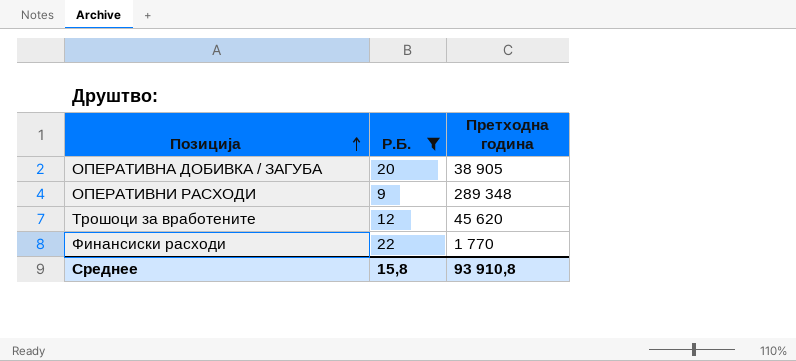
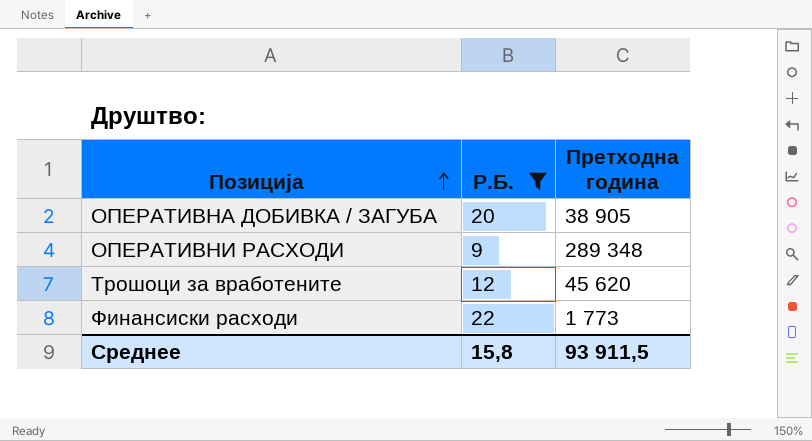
Финансиски расходи | Претходна година: 1 770 -> 1 773
Среднее | Претходна година: 93 910,8 -> 93 911,5

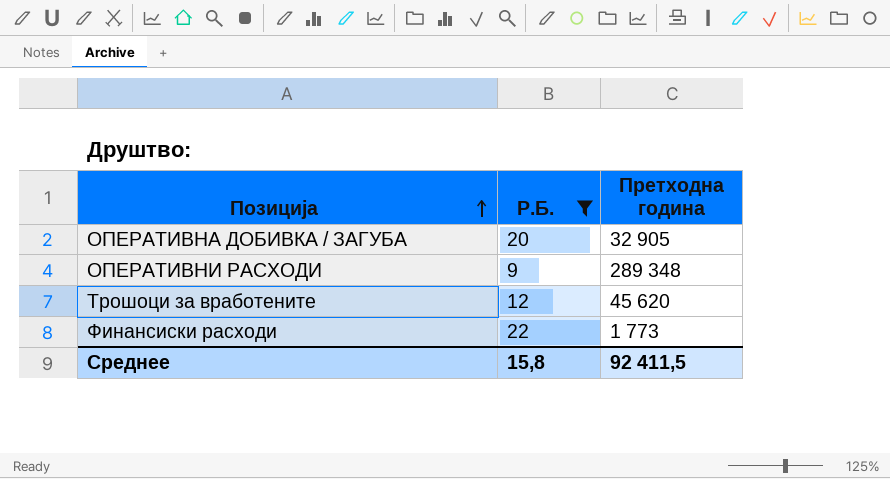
ОПЕРАТИВНА ДОБИВКА / ЗАГУБА | Претходна година: 38 905 -> 32 905
Среднее | Претходна година: 93 911,5 -> 92 411,5

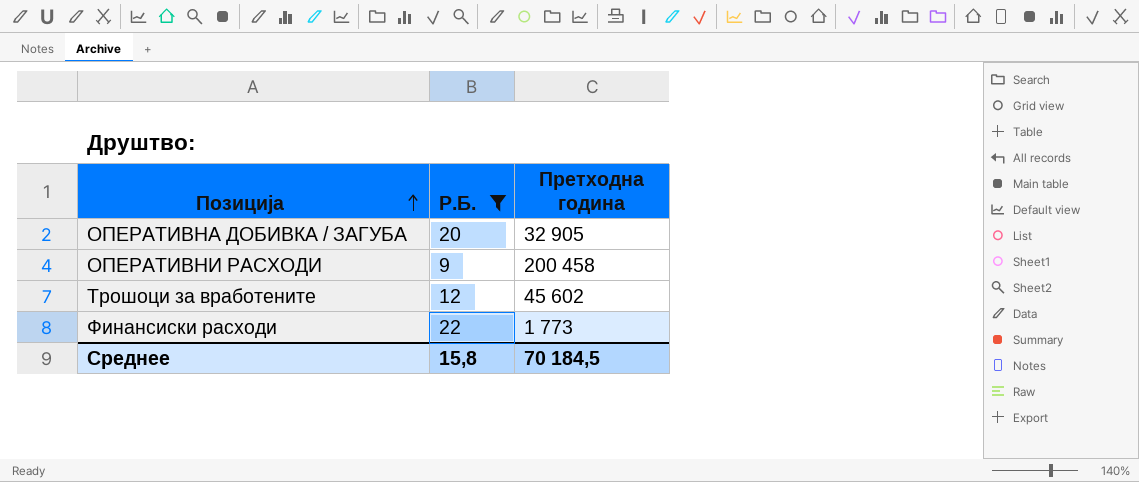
ОПЕРАТИВНИ РАСХОДИ | Претходна година: 289 348 -> 200 458
Трошоци за вработените | Претходна година: 45 620 -> 45 602
Среднее | Претходна година: 92 411,5 -> 70 184,5

